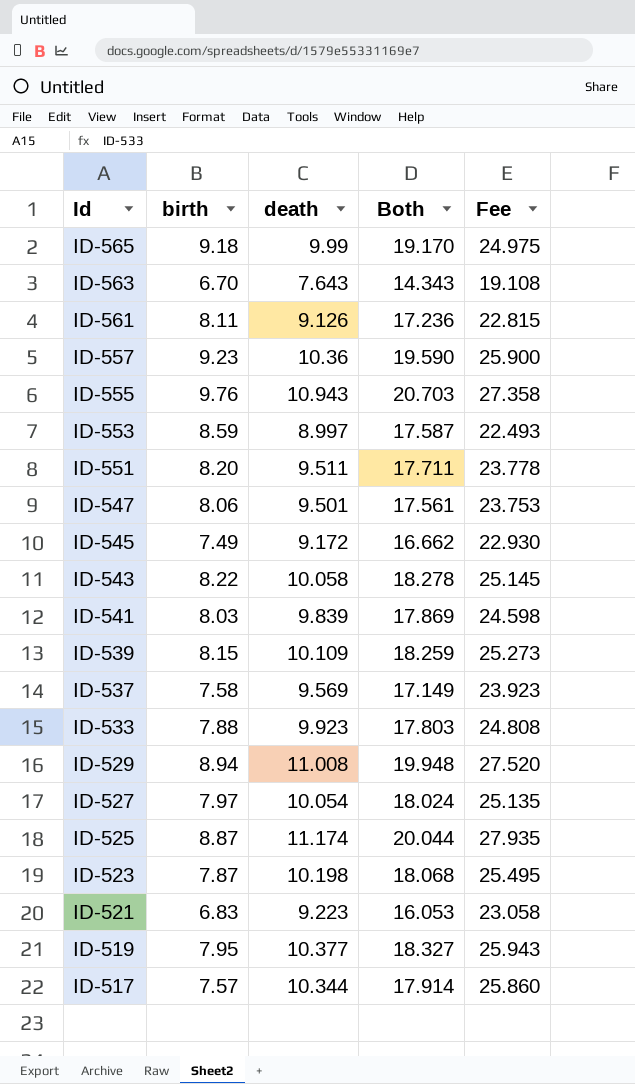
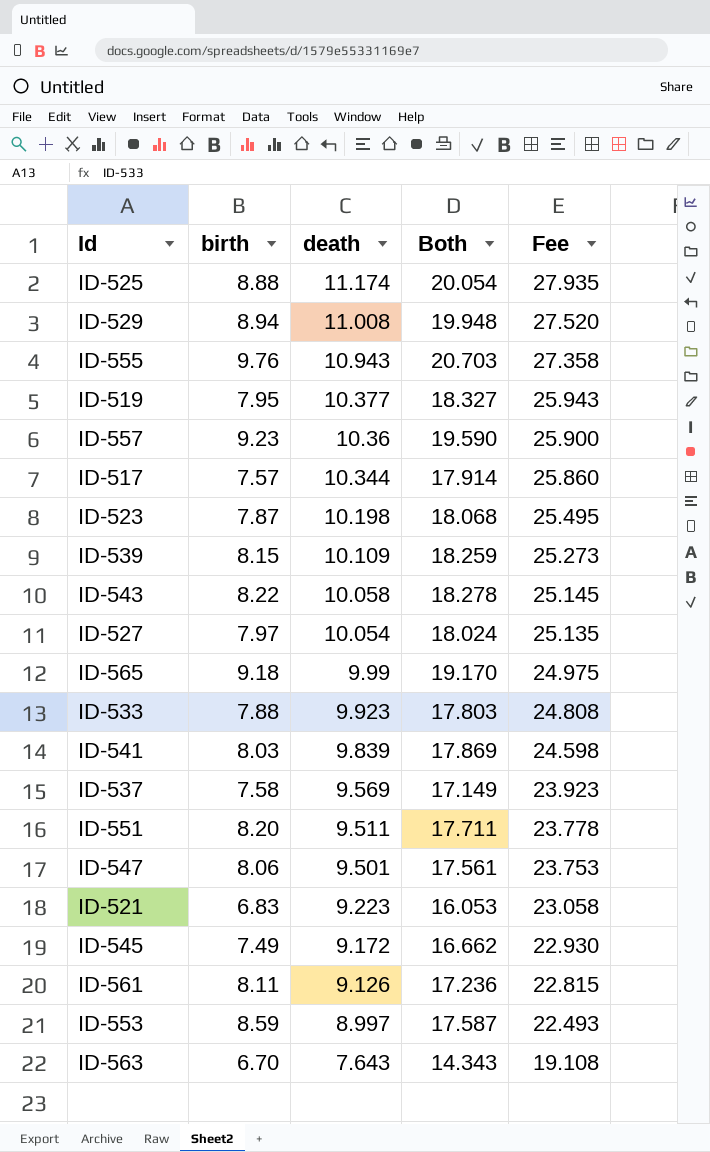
row order: Id descending -> death descending
ID-525 | birth: 8.87 -> 8.88
ID-525 | Both: 20.044 -> 20.054

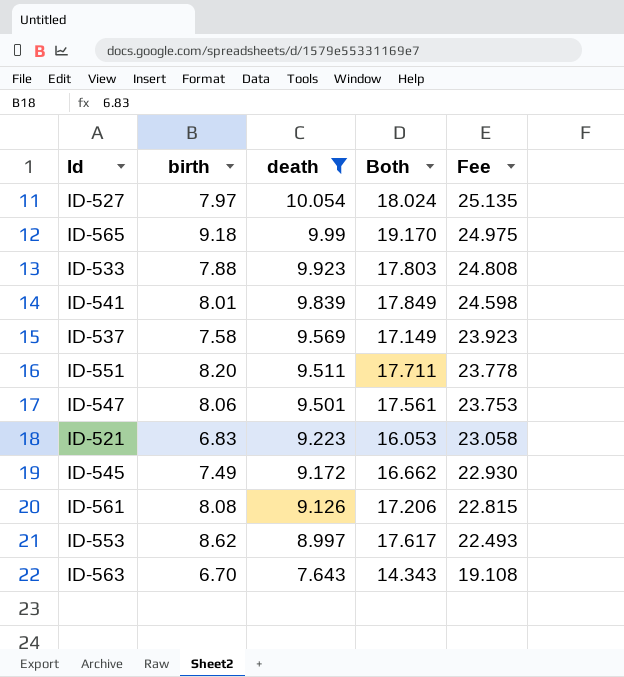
filter: none -> death <= 10.054
ID-541 | birth: 8.03 -> 8.01
ID-541 | Both: 17.869 -> 17.849
ID-561 | birth: 8.11 -> 8.08
ID-561 | Both: 17.236 -> 17.206
ID-553 | birth: 8.59 -> 8.62
ID-553 | Both: 17.587 -> 17.617

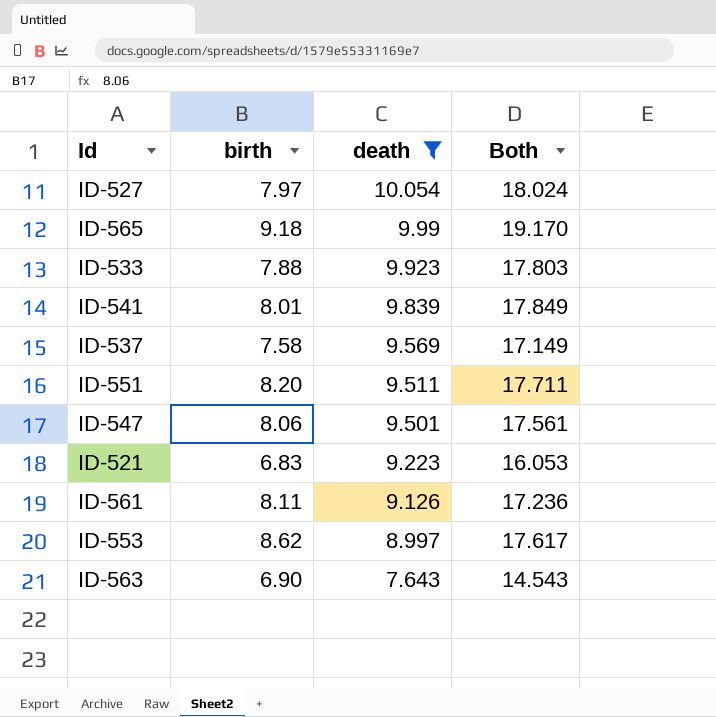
column Fee | formula: [death] * 2.5 -> none
row ID-545: 7.49 | 9.172 | 16.662 | 22.930 -> none
ID-561 | birth: 8.08 -> 8.11
ID-561 | Both: 17.206 -> 17.236
ID-563 | birth: 6.70 -> 6.90
ID-563 | Both: 14.343 -> 14.543

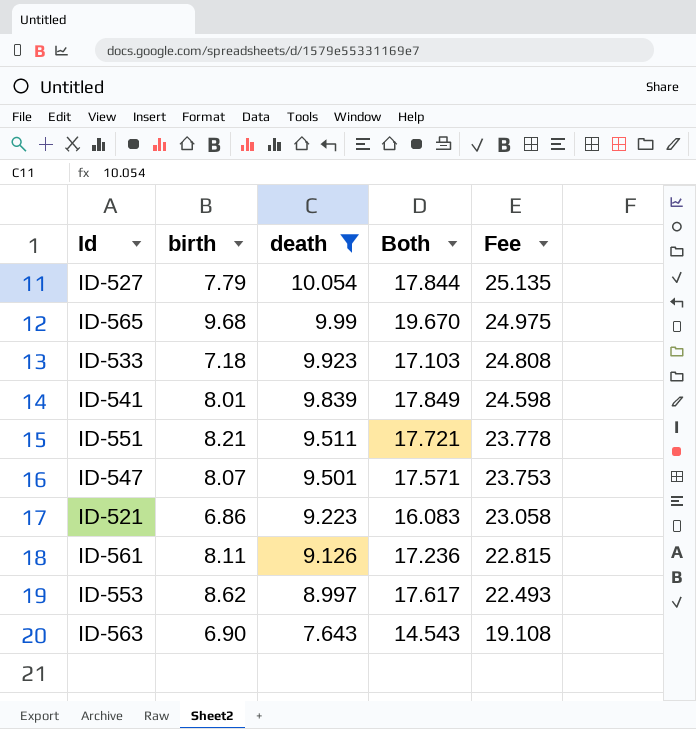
column Fee | formula: none -> [death] * 2.5
row ID-537: 7.58 | 9.569 | 17.149 -> none
ID-527 | birth: 7.97 -> 7.79
ID-527 | Both: 18.024 -> 17.844
ID-565 | birth: 9.18 -> 9.68
ID-565 | Both: 19.170 -> 19.670
ID-533 | birth: 7.88 -> 7.18
ID-533 | Both: 17.803 -> 17.103
ID-551 | birth: 8.20 -> 8.21
ID-551 | Both: 17.711 -> 17.721
ID-547 | birth: 8.06 -> 8.07
ID-547 | Both: 17.561 -> 17.571
ID-521 | birth: 6.83 -> 6.86
ID-521 | Both: 16.053 -> 16.083

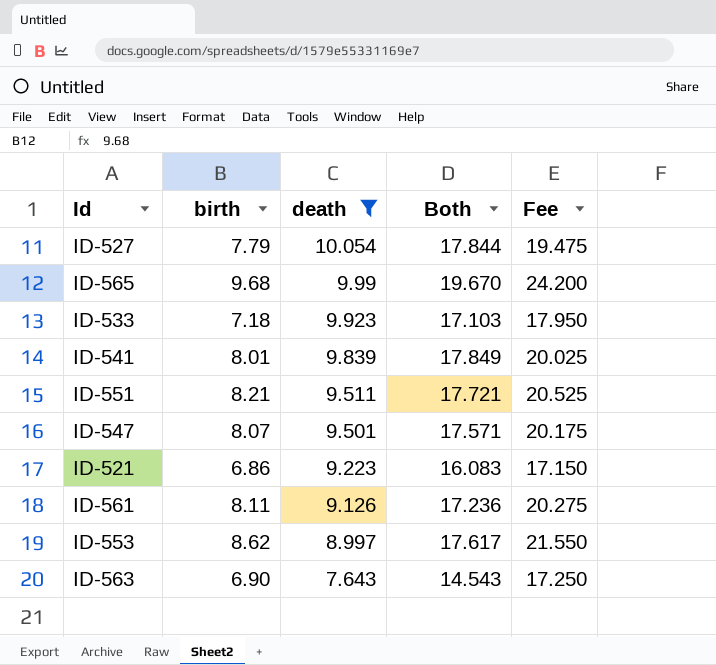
column Fee | formula: [death] * 2.5 -> [birth] * 2.5

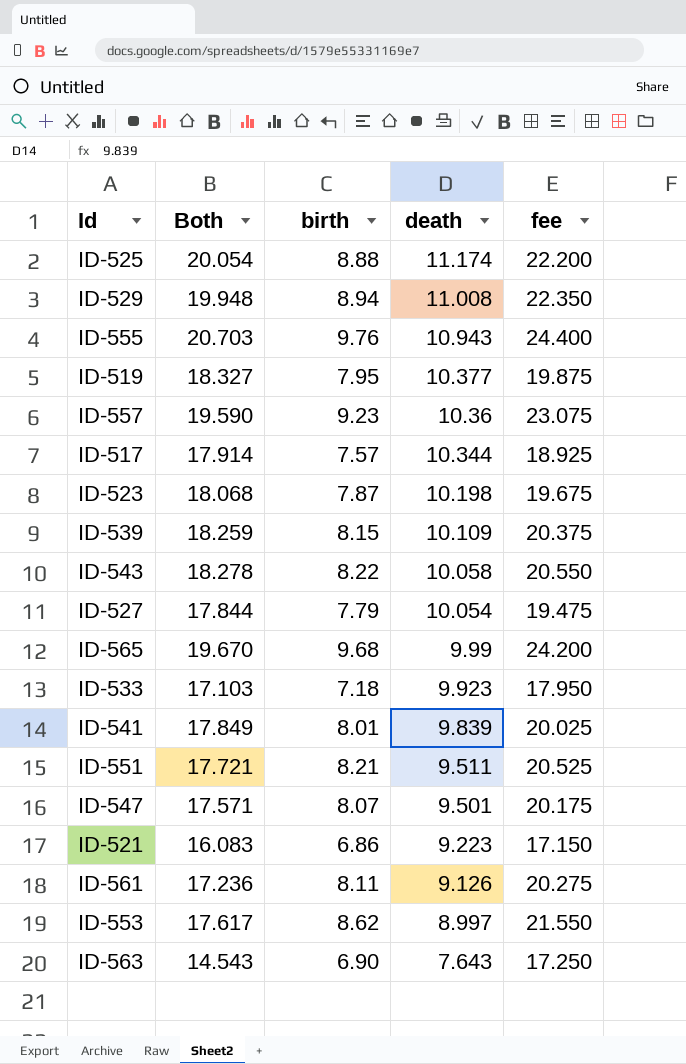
filter: death <= 10.054 -> none
column Both | position: 4 -> 2
column name: Fee -> fee

